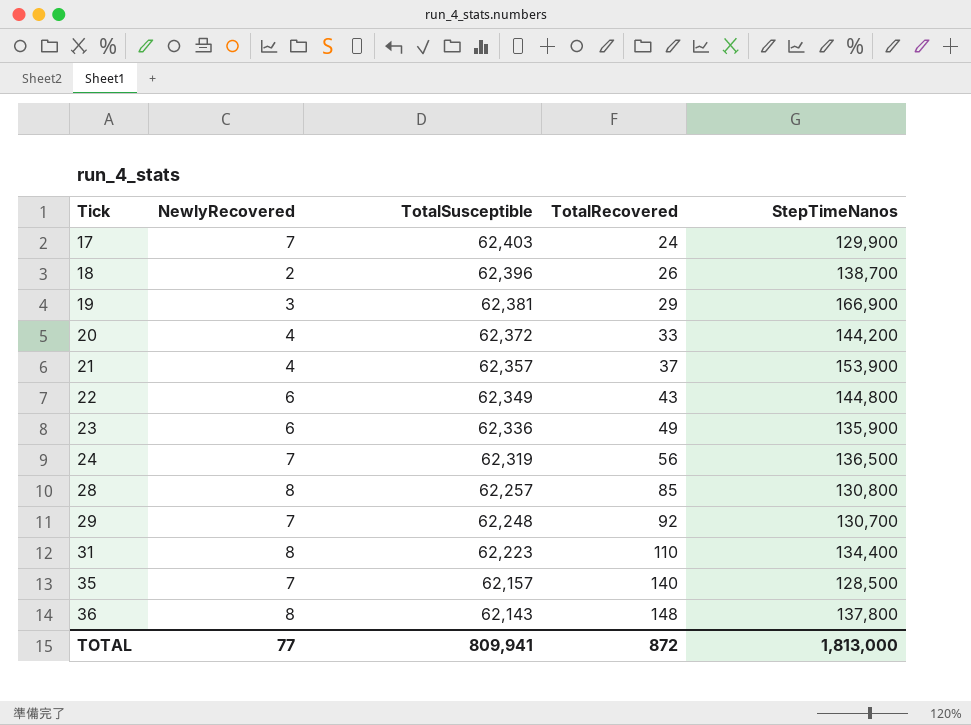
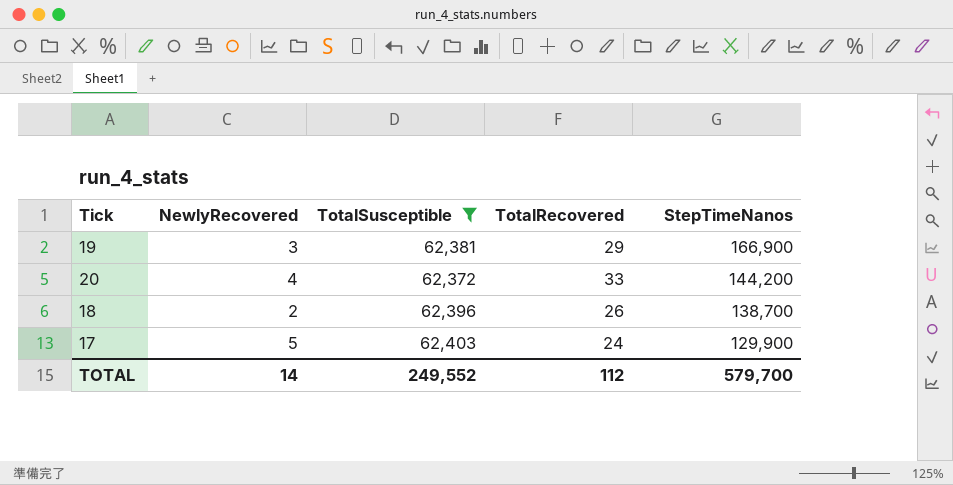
filter: none -> TotalSusceptible >= 62,372
row order: Tick ascending -> StepTimeNanos descending
17 | NewlyRecovered: 7 -> 5
TOTAL | NewlyRecovered: 77 -> 14
TOTAL | TotalSusceptible: 809,941 -> 249,552
TOTAL | TotalRecovered: 872 -> 112
TOTAL | StepTimeNanos: 1,813,000 -> 579,700

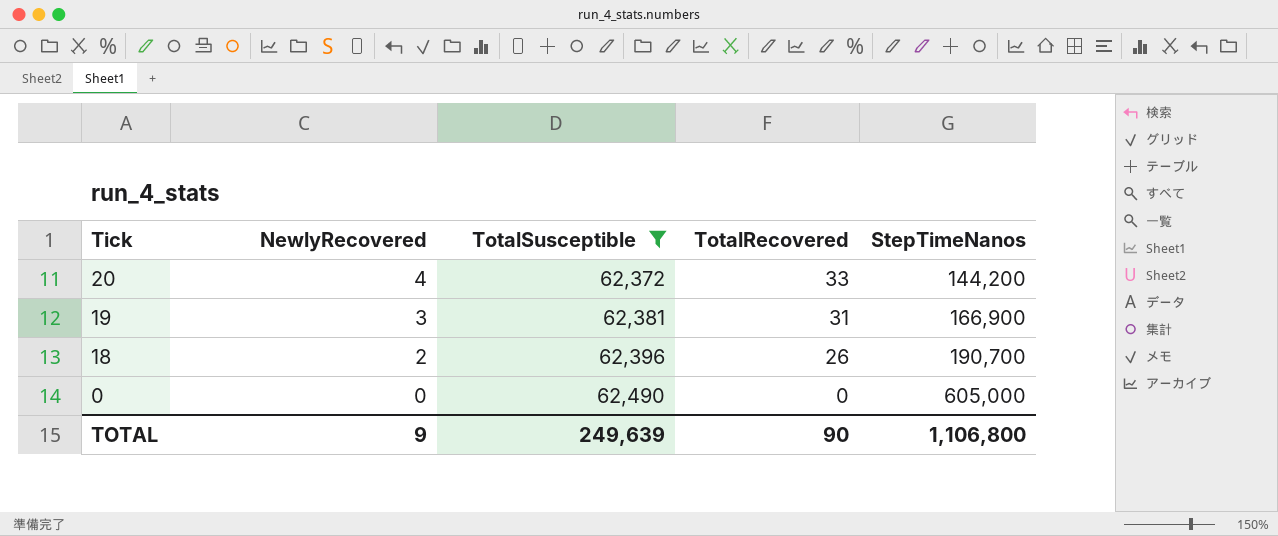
row order: StepTimeNanos descending -> Tick descending
row 17: 5 | 62,403 | 24 | 129,900 -> none
19 | TotalRecovered: 29 -> 31
18 | StepTimeNanos: 138,700 -> 190,700
row 0: none -> 0 | 62,490 | 0 | 605,000
TOTAL | NewlyRecovered: 14 -> 9
TOTAL | TotalSusceptible: 249,552 -> 249,639
TOTAL | TotalRecovered: 112 -> 90
TOTAL | StepTimeNanos: 579,700 -> 1,106,800

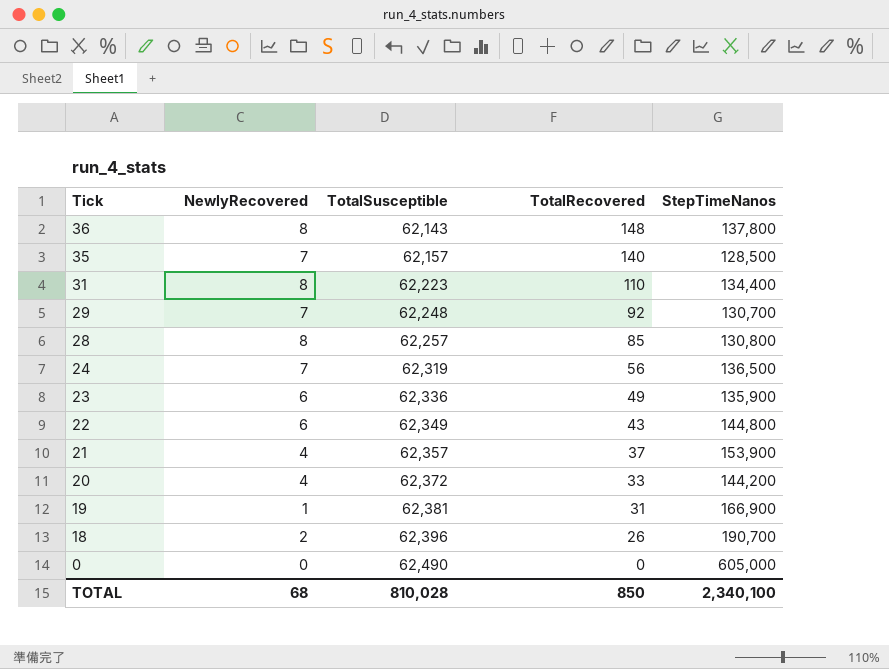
filter: TotalSusceptible >= 62,372 -> none
19 | NewlyRecovered: 3 -> 1
TOTAL | NewlyRecovered: 9 -> 68
TOTAL | TotalSusceptible: 249,639 -> 810,028
TOTAL | TotalRecovered: 90 -> 850
TOTAL | StepTimeNanos: 1,106,800 -> 2,340,100

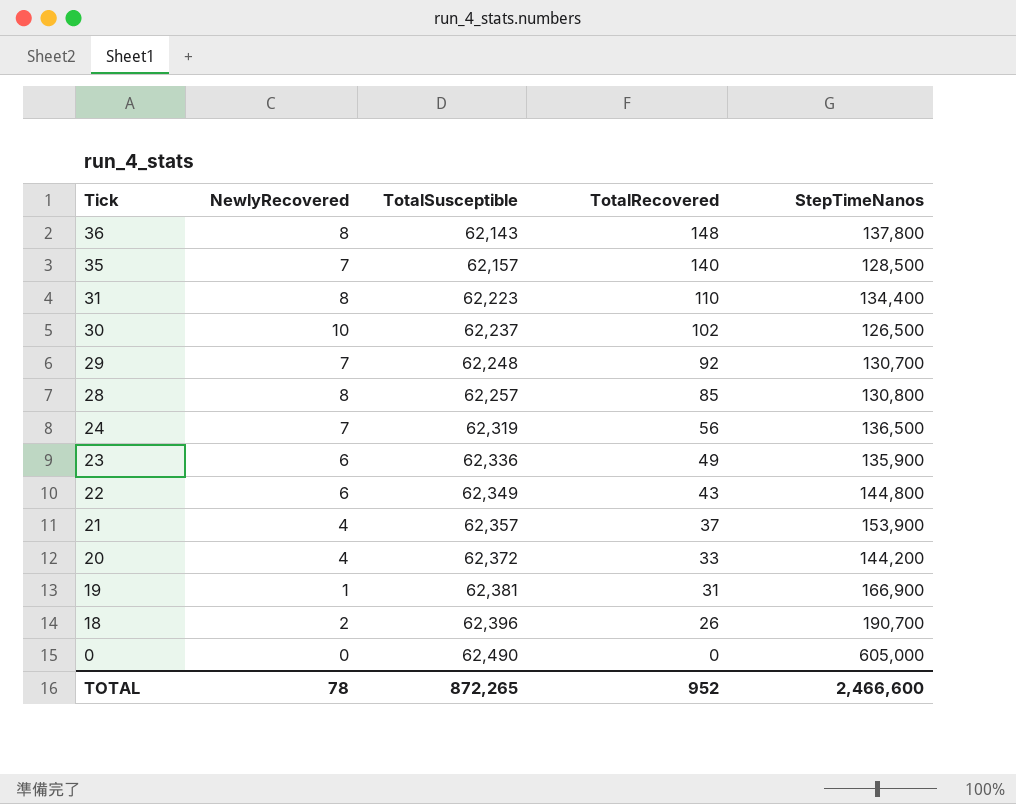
row 30: none -> 10 | 62,237 | 102 | 126,500
TOTAL | NewlyRecovered: 68 -> 78
TOTAL | TotalSusceptible: 810,028 -> 872,265
TOTAL | TotalRecovered: 850 -> 952
TOTAL | StepTimeNanos: 2,340,100 -> 2,466,600

